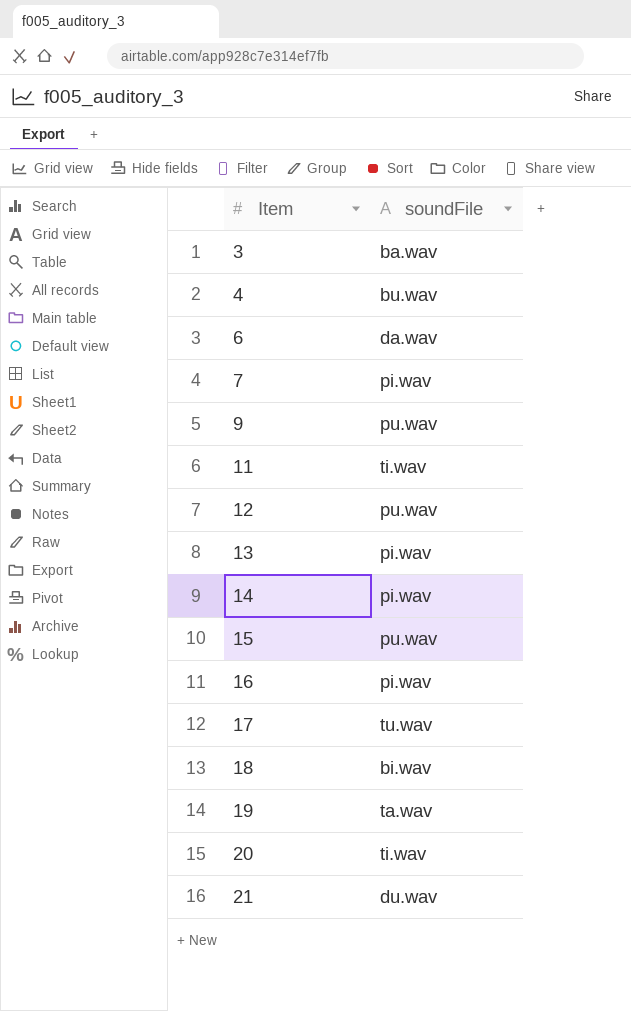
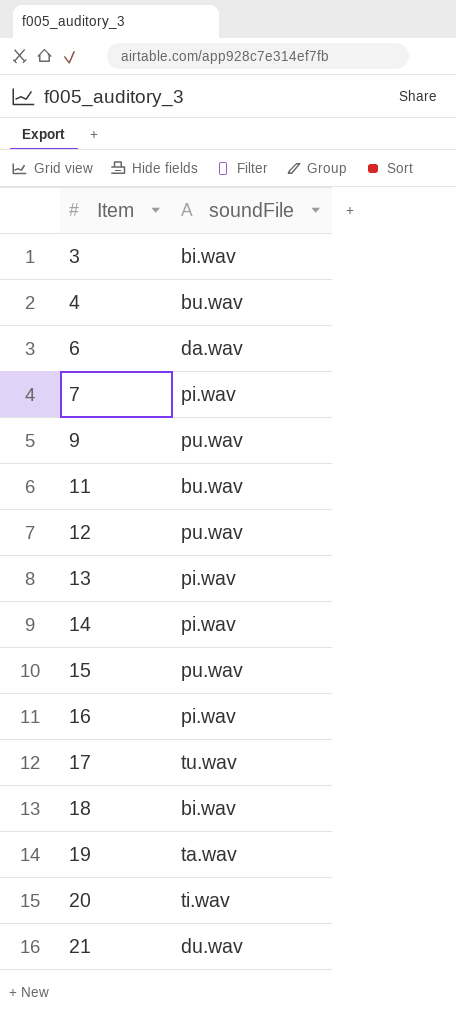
3 | soundFile: ba.wav -> bi.wav
11 | soundFile: ti.wav -> bu.wav

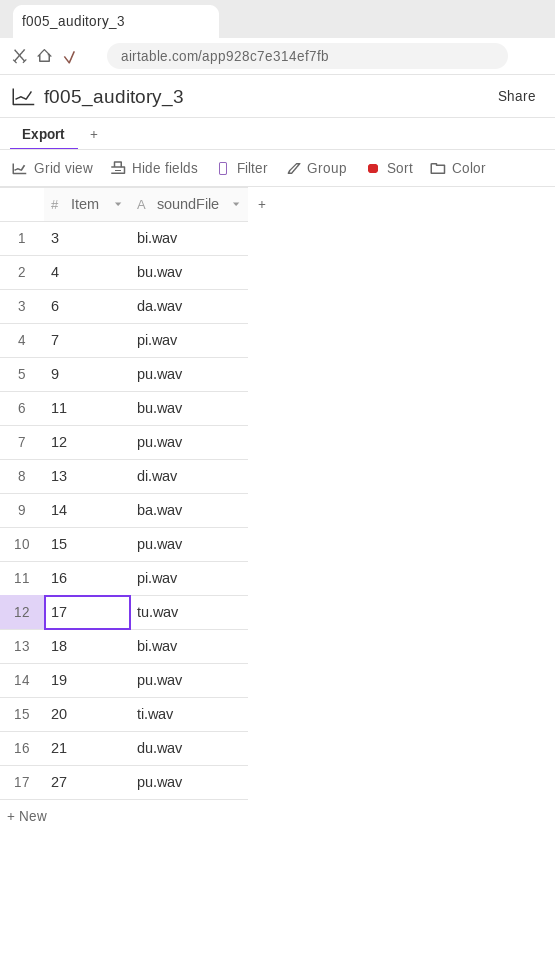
13 | soundFile: pi.wav -> di.wav
14 | soundFile: pi.wav -> ba.wav
19 | soundFile: ta.wav -> pu.wav
row 27: none -> pu.wav

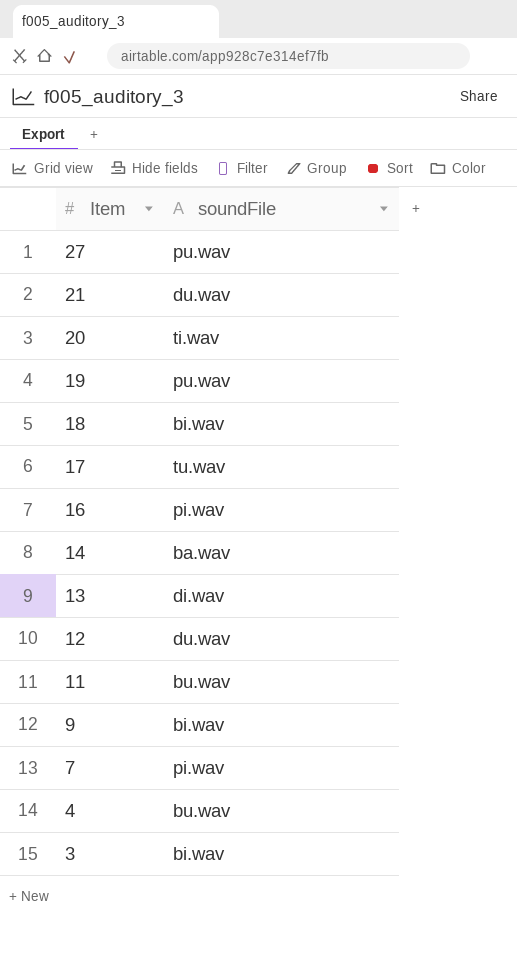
row order: Item ascending -> Item descending
row 6: da.wav -> none
row 15: pu.wav -> none
12 | soundFile: pu.wav -> du.wav
9 | soundFile: pu.wav -> bi.wav

